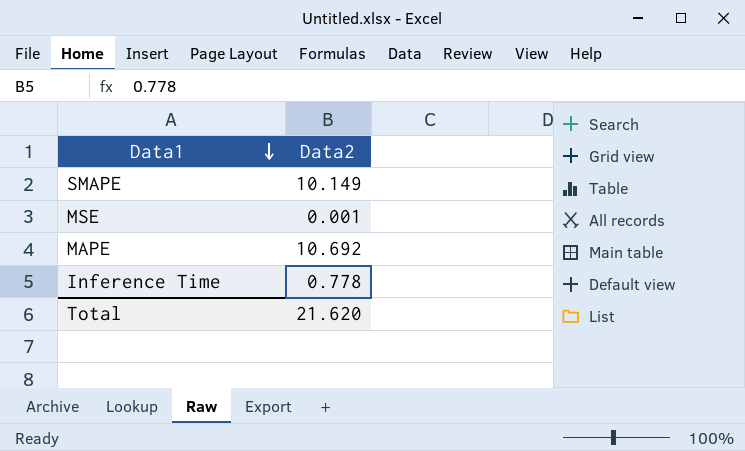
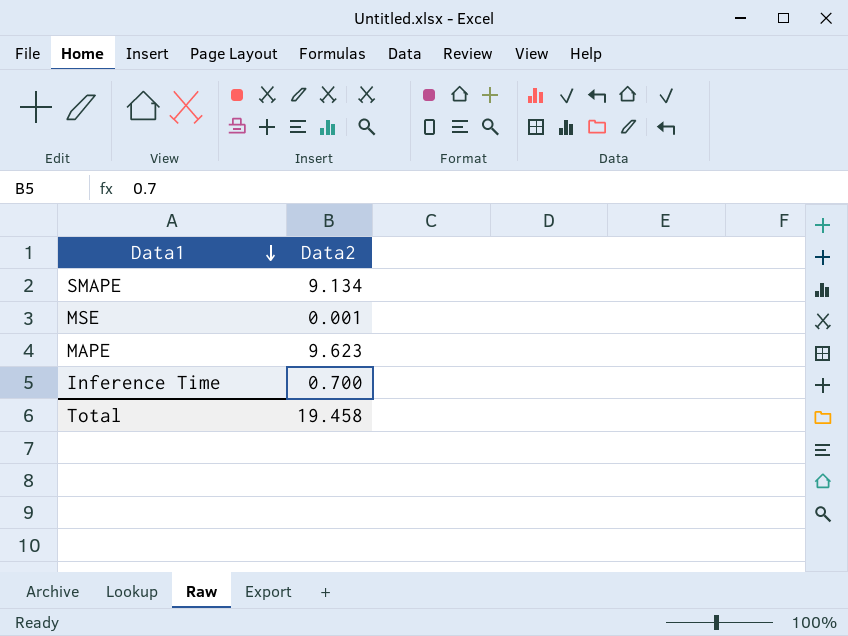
SMAPE | Data2: 10.149 -> 9.134
MAPE | Data2: 10.692 -> 9.623
Inference Time | Data2: 0.778 -> 0.700
Total | Data2: 21.620 -> 19.458

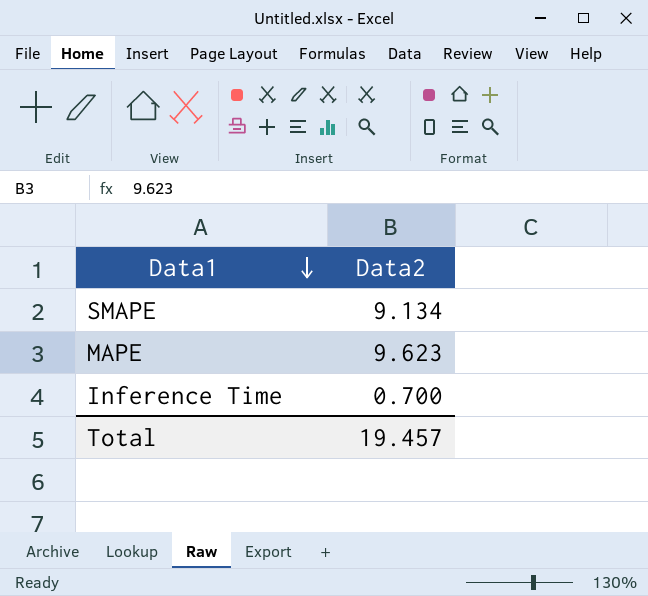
row MSE: 0.001 -> none
Total | Data2: 19.458 -> 19.457

